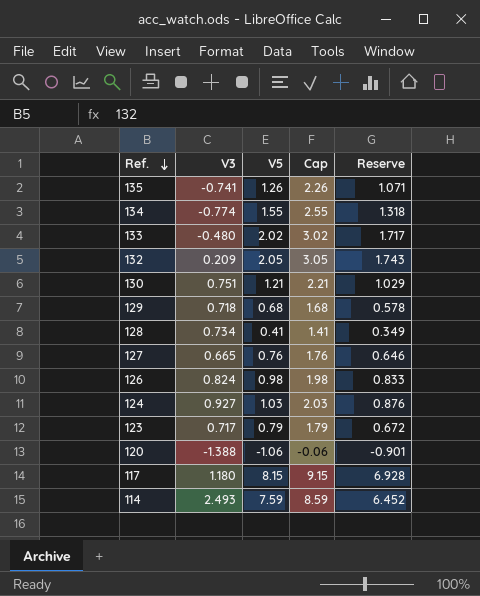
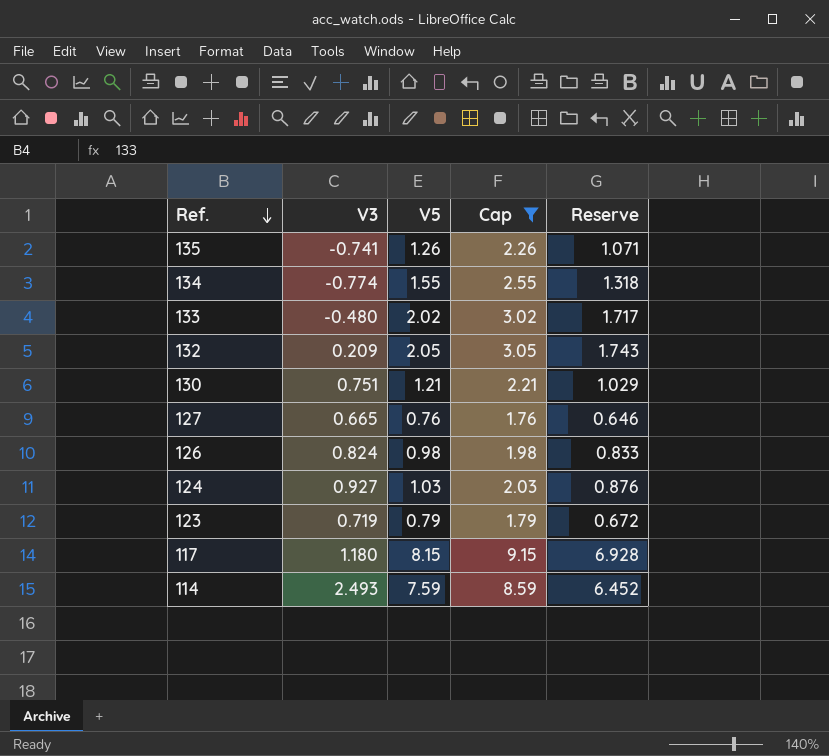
filter: none -> Cap >= 1.76
123 | V3: 0.717 -> 0.719

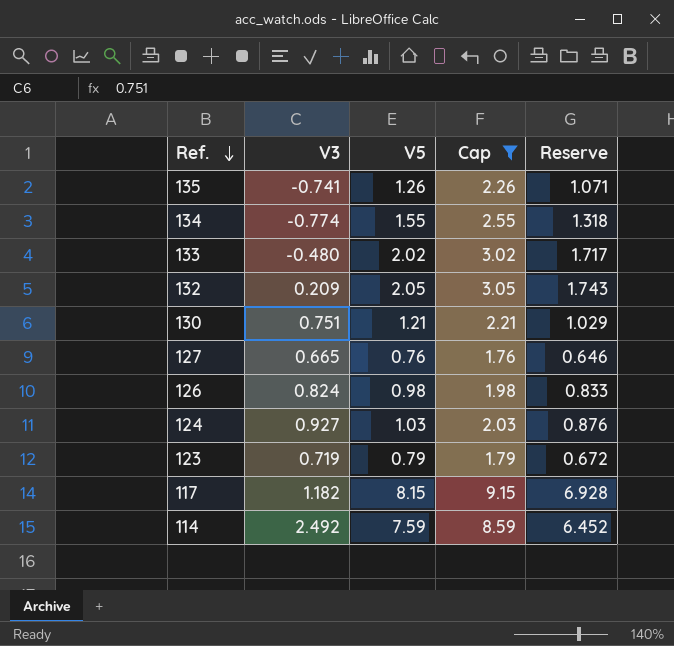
117 | V3: 1.180 -> 1.182
114 | V3: 2.493 -> 2.492

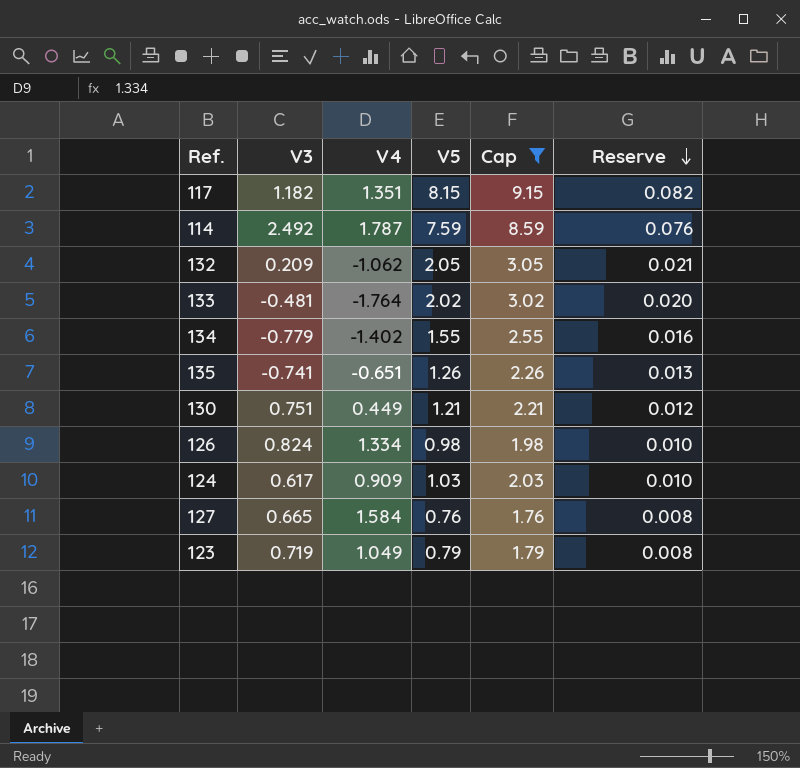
row order: Ref. descending -> Reserve descending
column V4 | position: none -> 3
column Reserve | formula: [V5] * 0.85 -> [V5] * 0.01
133 | V3: -0.480 -> -0.481
134 | V3: -0.774 -> -0.779
124 | V3: 0.927 -> 0.617

